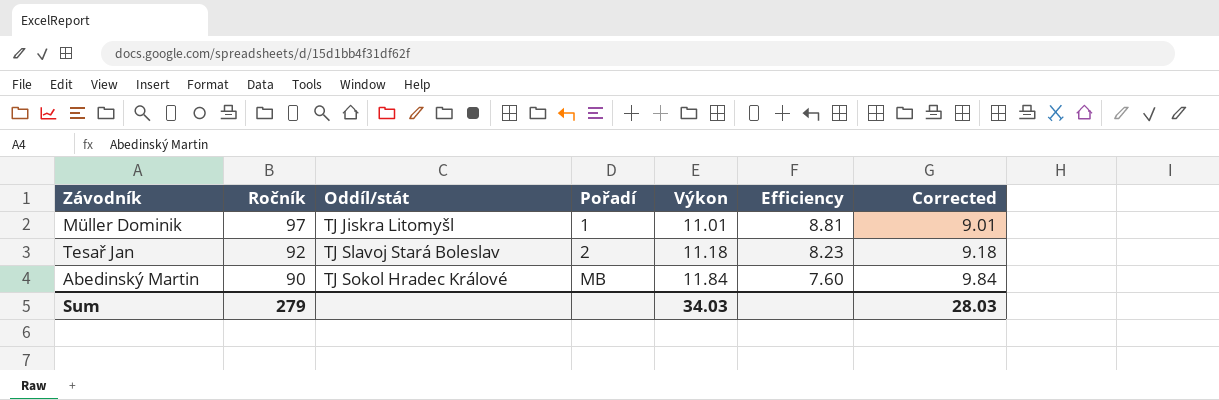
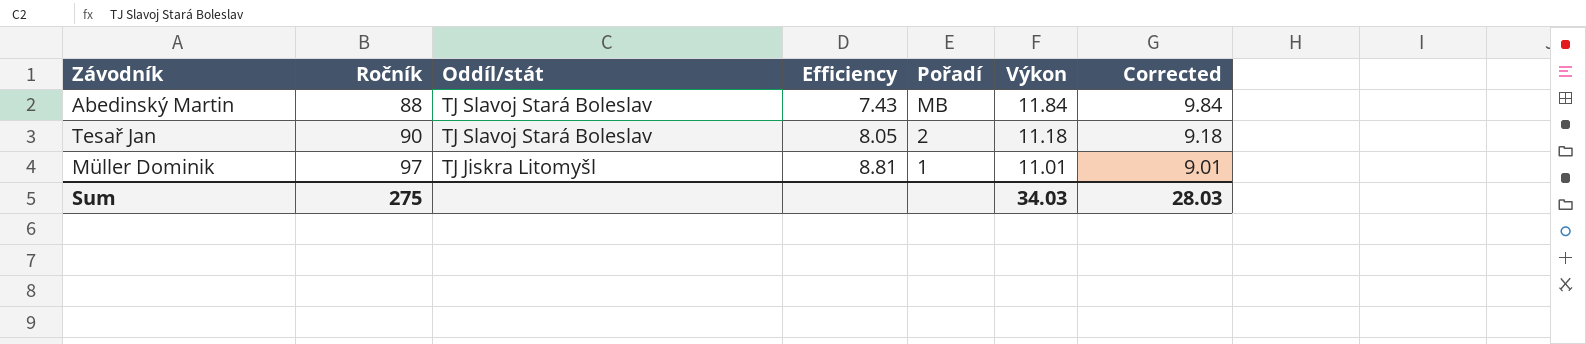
row order: Ročník descending -> Ročník ascending
column Efficiency | position: 6 -> 4
Abedinský Martin | Ročník: 90 -> 88
Abedinský Martin | Oddíl/stát: TJ Sokol Hradec Králové -> TJ Slavoj Stará Boleslav
Abedinský Martin | Efficiency: 7.60 -> 7.43
Tesař Jan | Ročník: 92 -> 90
Tesař Jan | Efficiency: 8.23 -> 8.05
Sum | Ročník: 279 -> 275

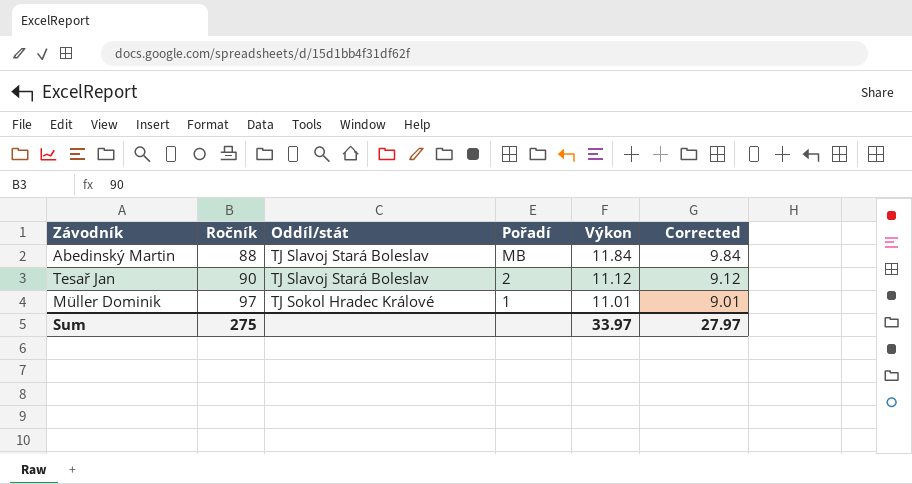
column Efficiency | formula: [Ročník] / [Výkon] -> none
Tesař Jan | Výkon: 11.18 -> 11.12
Tesař Jan | Corrected: 9.18 -> 9.12
Müller Dominik | Oddíl/stát: TJ Jiskra Litomyšl -> TJ Sokol Hradec Králové
Sum | Výkon: 34.03 -> 33.97
Sum | Corrected: 28.03 -> 27.97

